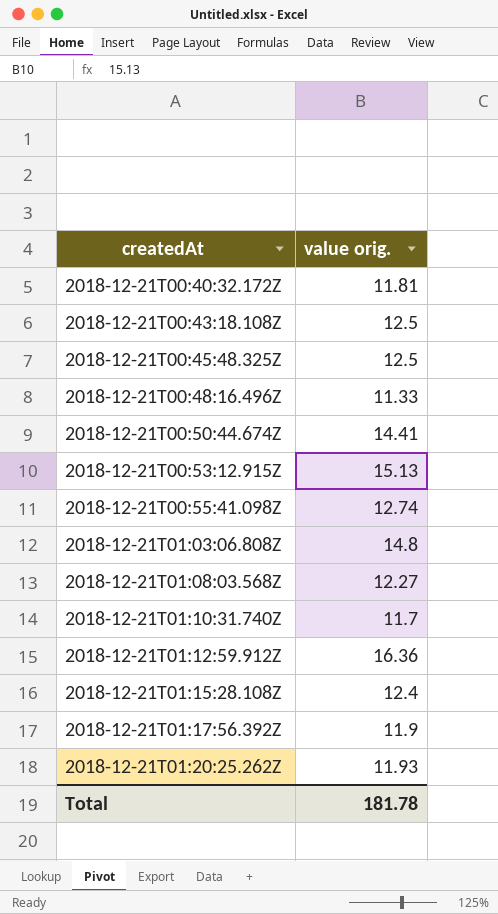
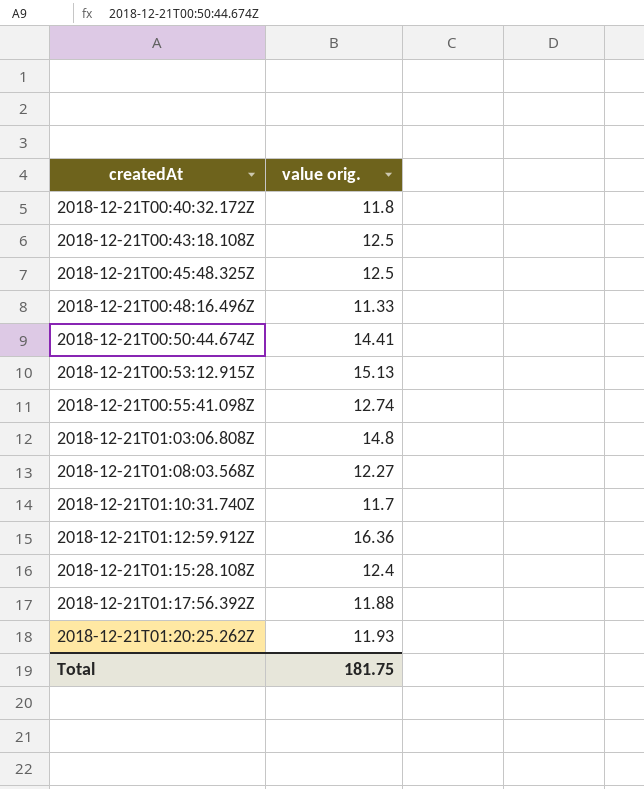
2018-12-21T00:40:32.172Z | value orig.: 11.81 -> 11.8
2018-12-21T01:17:56.392Z | value orig.: 11.9 -> 11.88
Total | value orig.: 181.78 -> 181.75

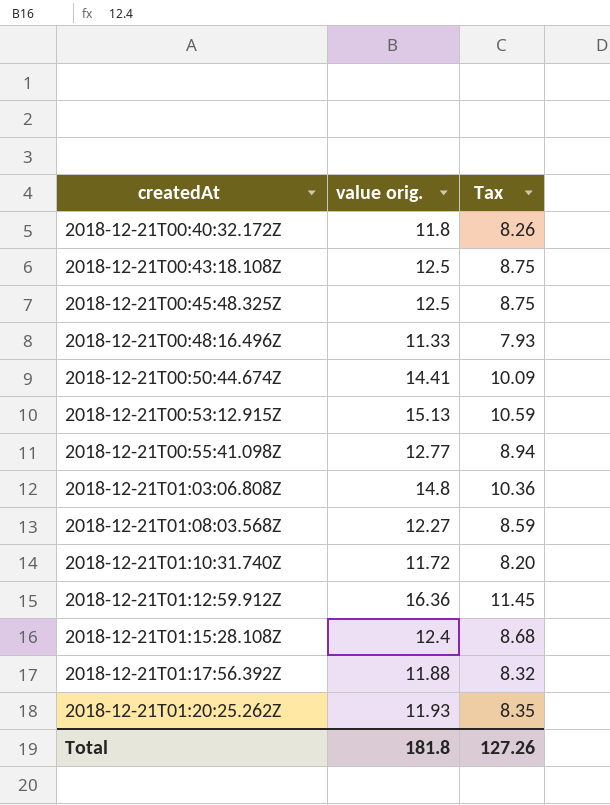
column Tax | formula: none -> [value orig.] * 0.7
2018-12-21T00:55:41.098Z | value orig.: 12.74 -> 12.77
2018-12-21T01:10:31.740Z | value orig.: 11.7 -> 11.72
Total | value orig.: 181.75 -> 181.8

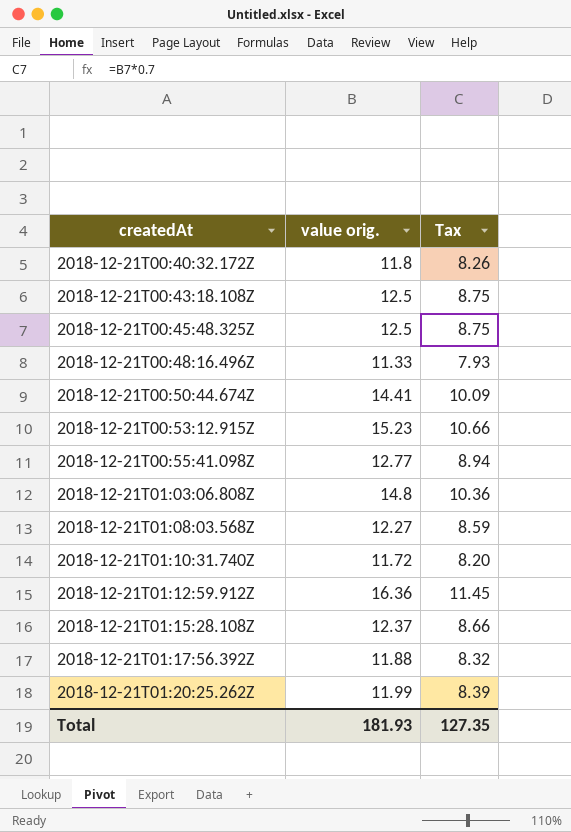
2018-12-21T00:53:12.915Z | value orig.: 15.13 -> 15.23
2018-12-21T00:53:12.915Z | Tax: 10.59 -> 10.66
2018-12-21T01:15:28.108Z | value orig.: 12.4 -> 12.37
2018-12-21T01:15:28.108Z | Tax: 8.68 -> 8.66
2018-12-21T01:20:25.262Z | value orig.: 11.93 -> 11.99
2018-12-21T01:20:25.262Z | Tax: 8.35 -> 8.39
Total | value orig.: 181.8 -> 181.93
Total | Tax: 127.26 -> 127.35

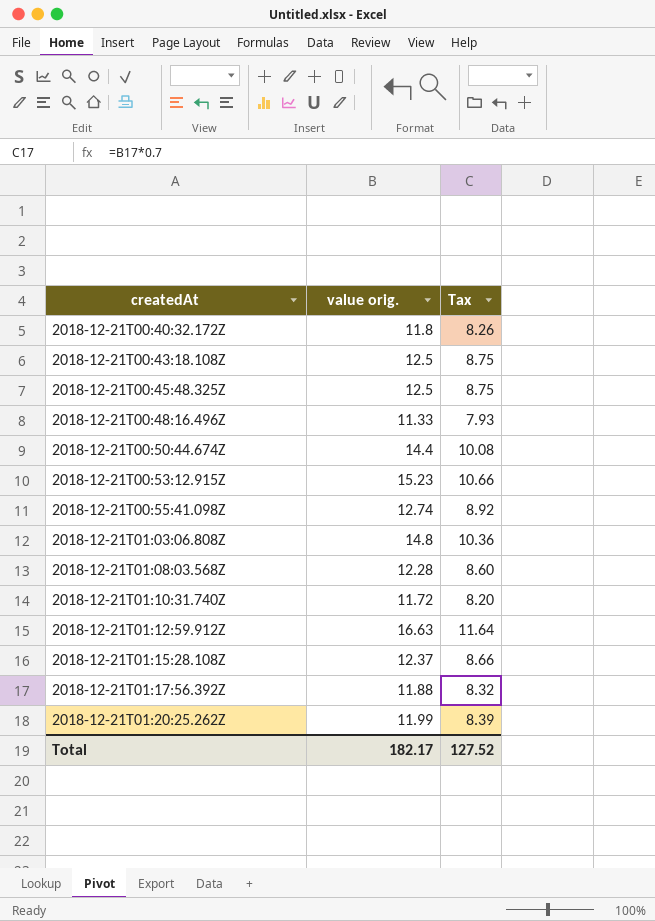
2018-12-21T00:50:44.674Z | value orig.: 14.41 -> 14.4
2018-12-21T00:50:44.674Z | Tax: 10.09 -> 10.08
2018-12-21T00:55:41.098Z | value orig.: 12.77 -> 12.74
2018-12-21T00:55:41.098Z | Tax: 8.94 -> 8.92
2018-12-21T01:08:03.568Z | value orig.: 12.27 -> 12.28
2018-12-21T01:08:03.568Z | Tax: 8.59 -> 8.60
2018-12-21T01:12:59.912Z | value orig.: 16.36 -> 16.63
2018-12-21T01:12:59.912Z | Tax: 11.45 -> 11.64
Total | value orig.: 181.93 -> 182.17
Total | Tax: 127.35 -> 127.52

